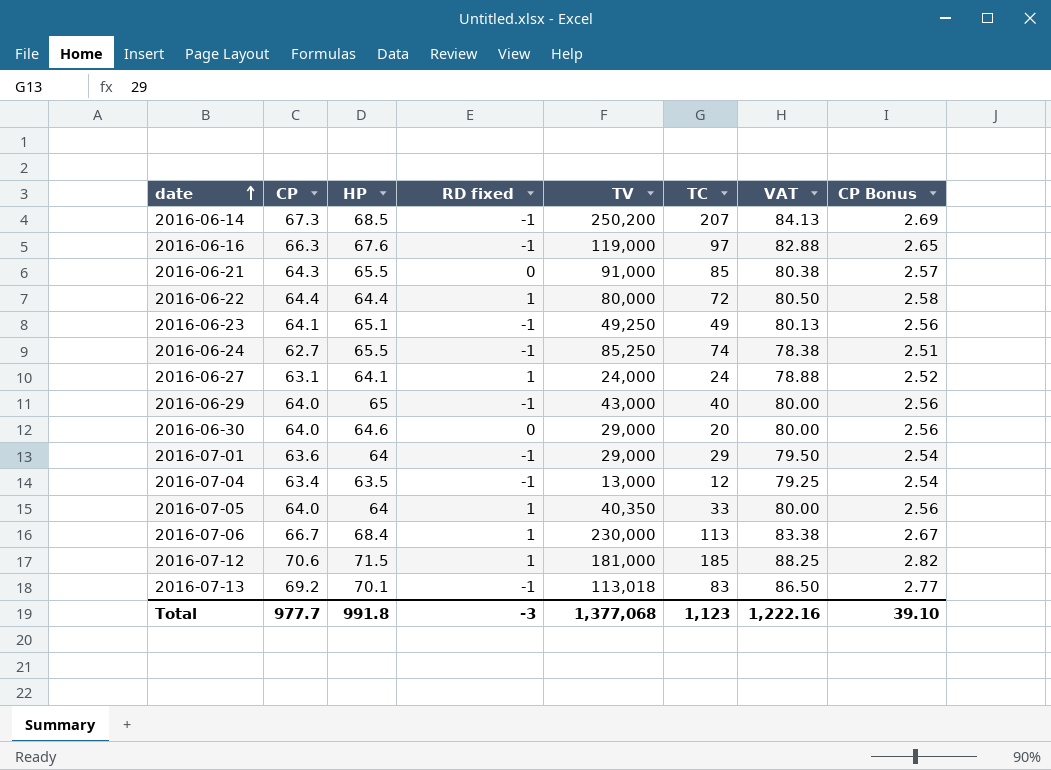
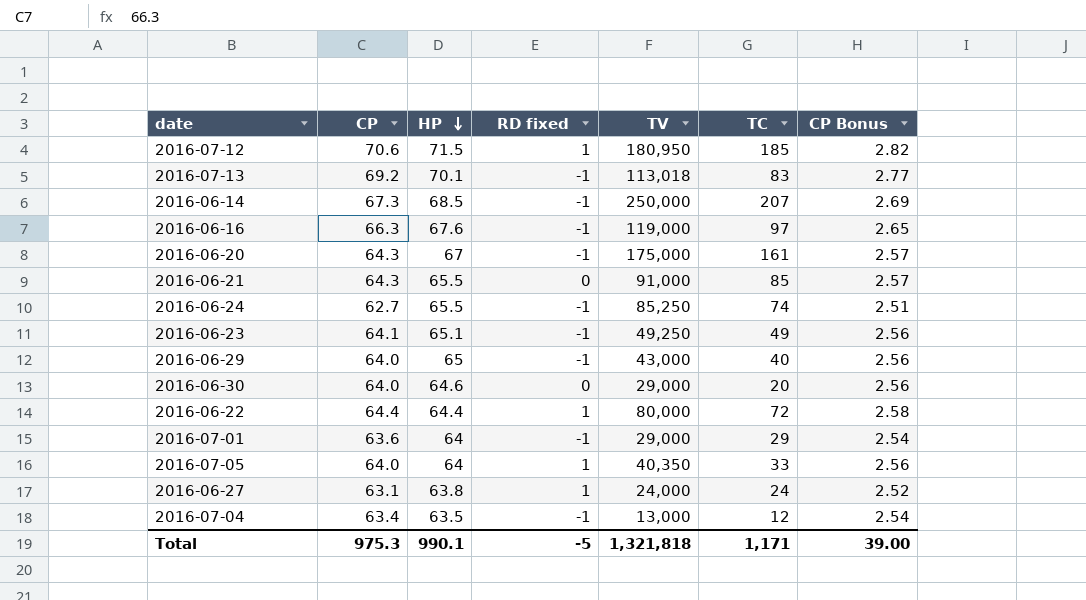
row order: date ascending -> HP descending
column VAT | formula: [CP] * 1.25 -> none
row 2016-07-06: 66.7 | 68.4 | 1 | 230,000 | 113 | 83.38 | 2.67 -> none
2016-07-12 | TV: 181,000 -> 180,950
2016-06-14 | TV: 250,200 -> 250,000
row 2016-06-20: none -> 64.3 | 67 | -1 | 175,000 | 161 | 2.57
2016-06-27 | HP: 64.1 -> 63.8
Total | CP: 977.7 -> 975.3
Total | HP: 991.8 -> 990.1
Total | RD fixed: -3 -> -5
Total | TV: 1,377,068 -> 1,321,818
Total | TC: 1,123 -> 1,171
Total | CP Bonus: 39.10 -> 39.00

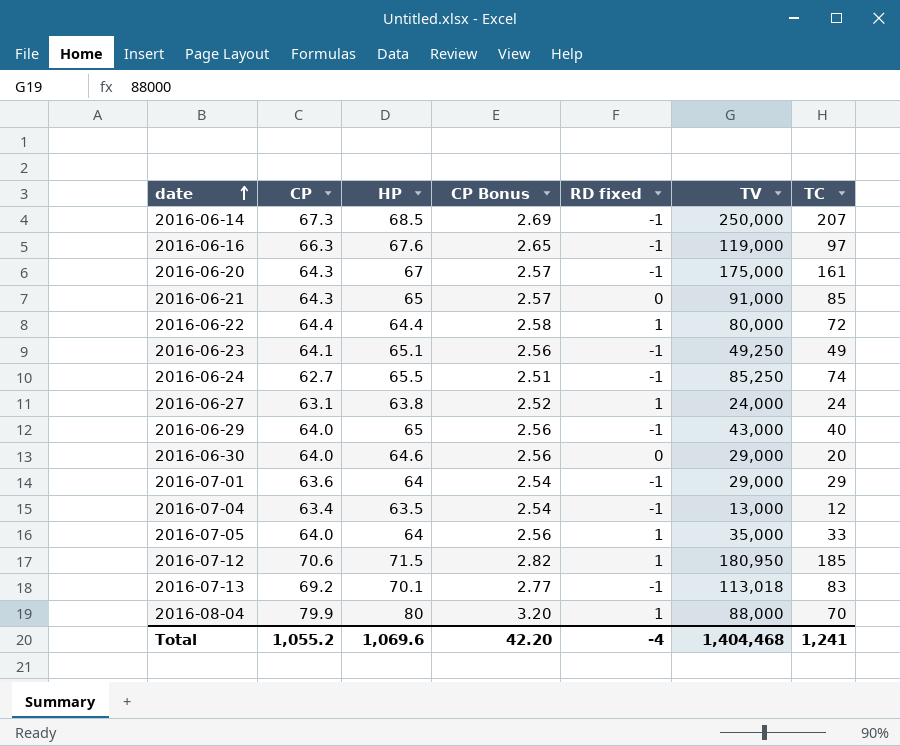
row order: HP descending -> date ascending
column CP Bonus | position: 7 -> 4
2016-06-21 | HP: 65.5 -> 65
2016-07-05 | TV: 40,350 -> 35,000
row 2016-08-04: none -> 79.9 | 80 | 3.20 | 1 | 88,000 | 70
Total | CP: 975.3 -> 1,055.2
Total | HP: 990.1 -> 1,069.6
Total | CP Bonus: 39.00 -> 42.20
Total | RD fixed: -5 -> -4
Total | TV: 1,321,818 -> 1,404,468
Total | TC: 1,171 -> 1,241

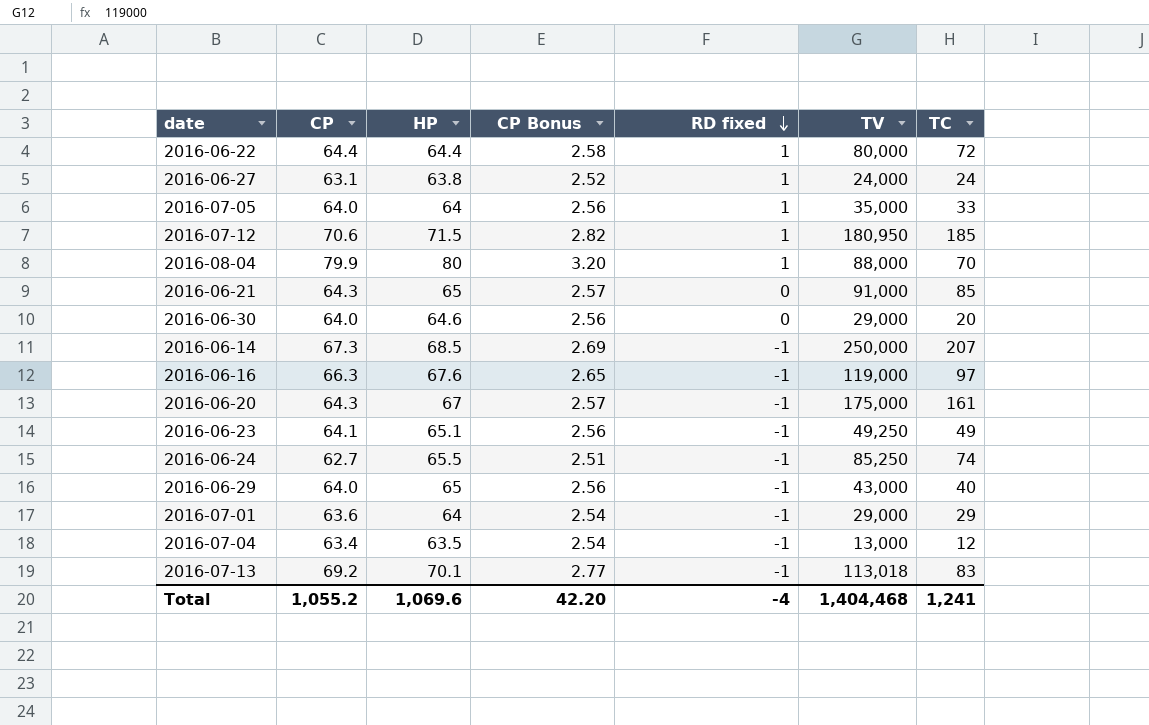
row order: date ascending -> RD fixed descending

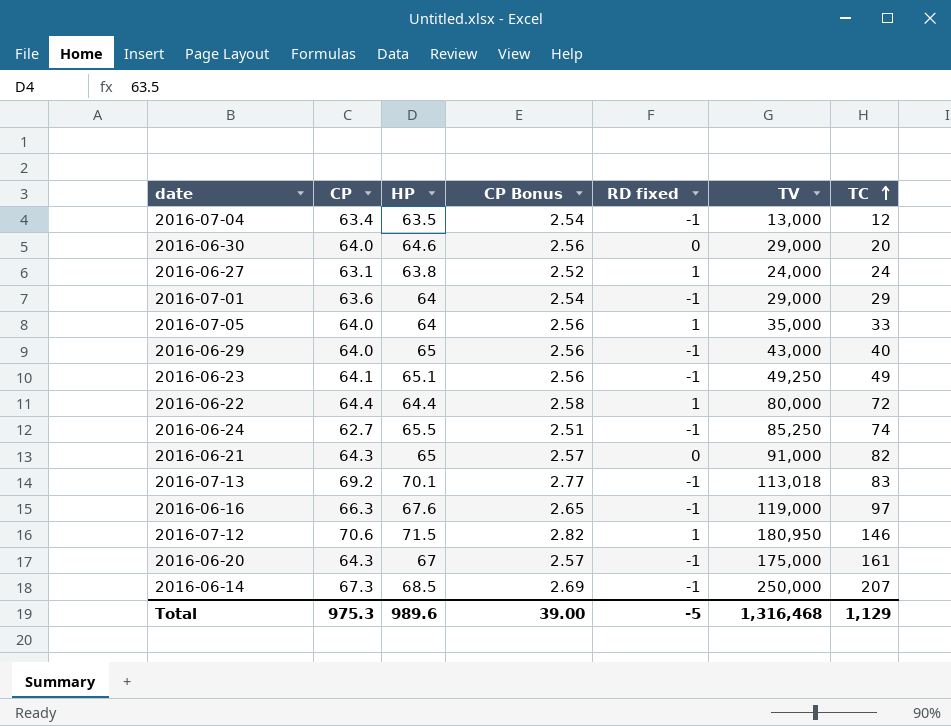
row order: RD fixed descending -> TC ascending
row 2016-08-04: 79.9 | 80 | 3.20 | 1 | 88,000 | 70 -> none
2016-06-21 | TC: 85 -> 82
2016-07-12 | TC: 185 -> 146
Total | CP: 1,055.2 -> 975.3
Total | HP: 1,069.6 -> 989.6
Total | CP Bonus: 42.20 -> 39.00
Total | RD fixed: -4 -> -5
Total | TV: 1,404,468 -> 1,316,468
Total | TC: 1,241 -> 1,129

